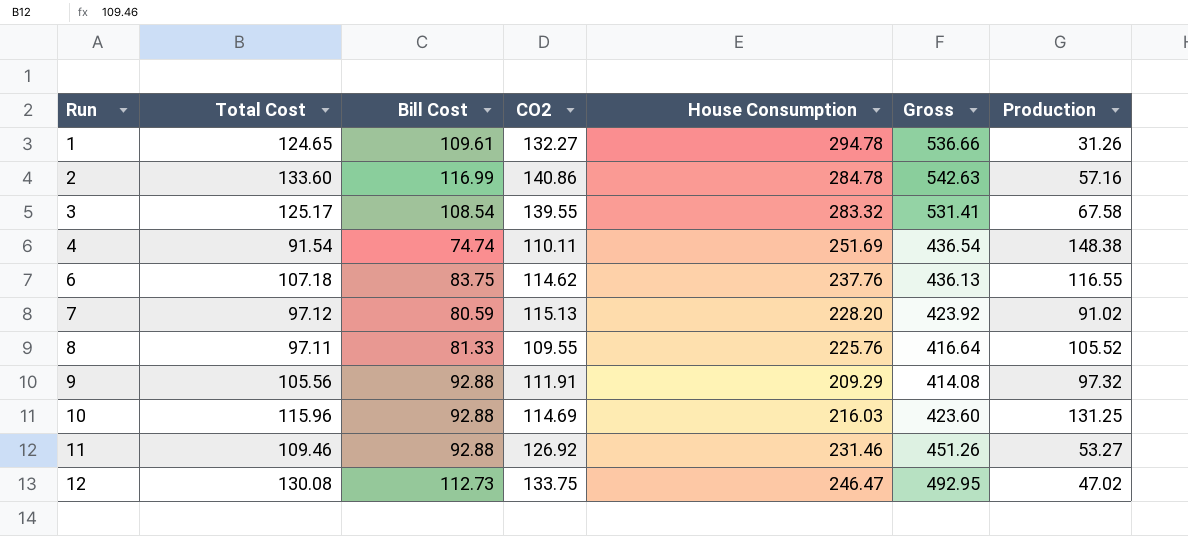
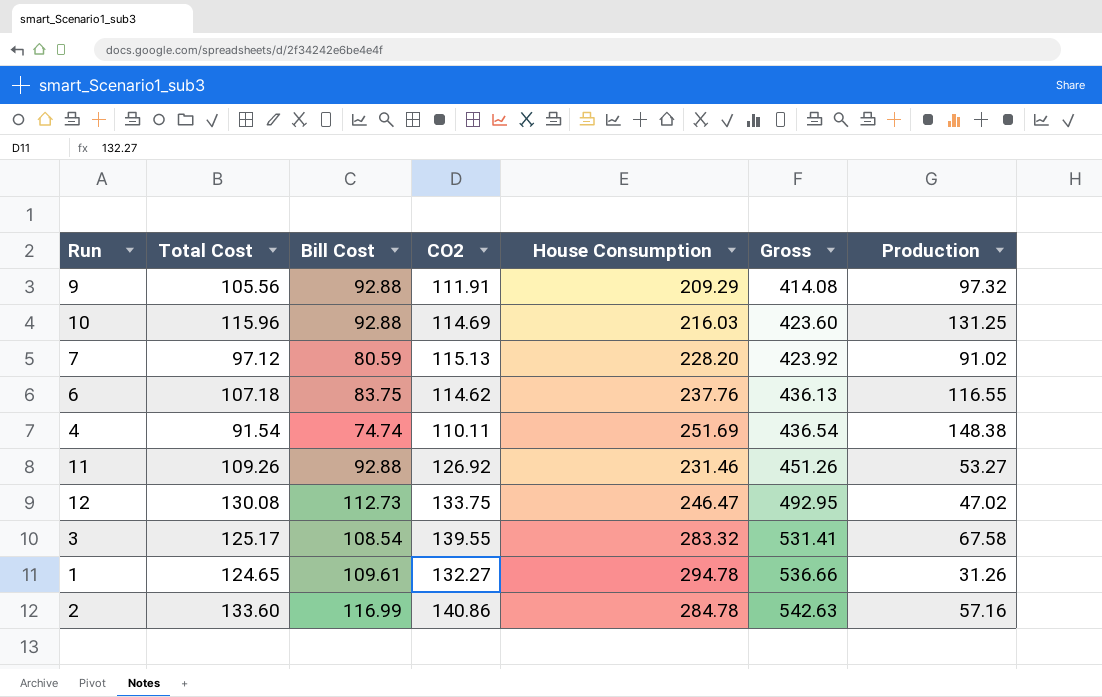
row order: Run ascending -> Gross ascending
row 8: 97.11 | 81.33 | 109.55 | 225.76 | 416.64 | 105.52 -> none
11 | Total Cost: 109.46 -> 109.26

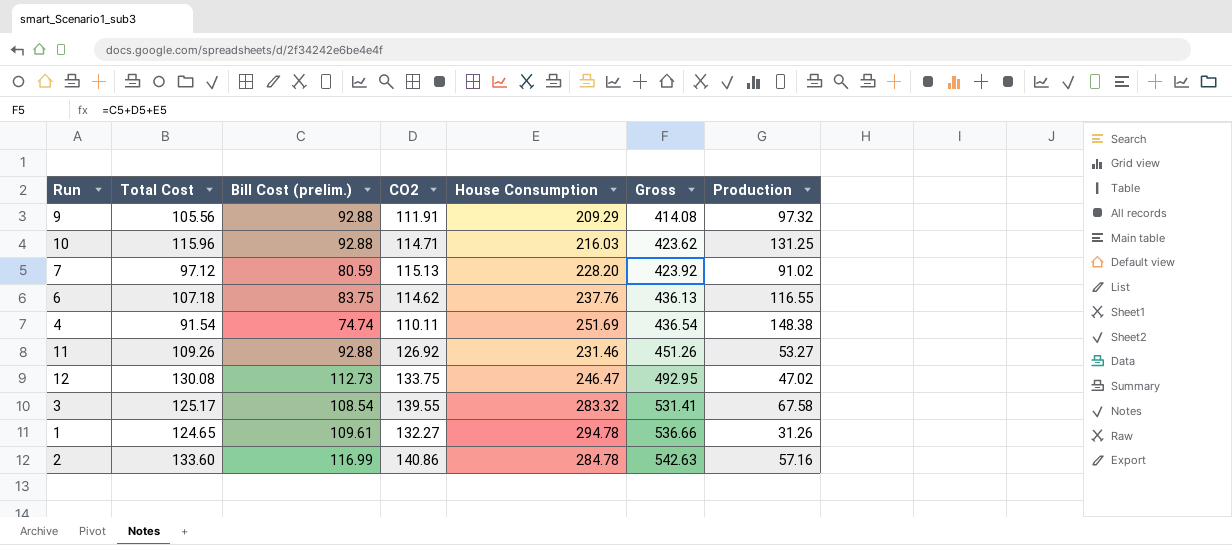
column name: Bill Cost -> Bill Cost (prelim.)
10 | CO2: 114.69 -> 114.71
10 | Gross: 423.60 -> 423.62

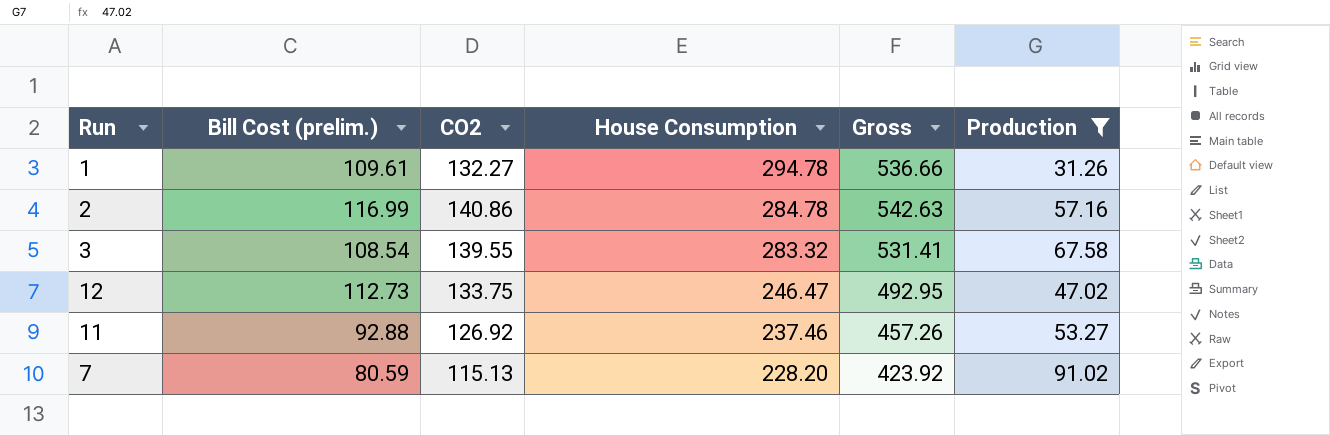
filter: none -> Production <= 91.02
row order: Gross ascending -> House Consumption descending
column Total Cost | position: 2 -> none
11 | House Consumption: 231.46 -> 237.46
11 | Gross: 451.26 -> 457.26

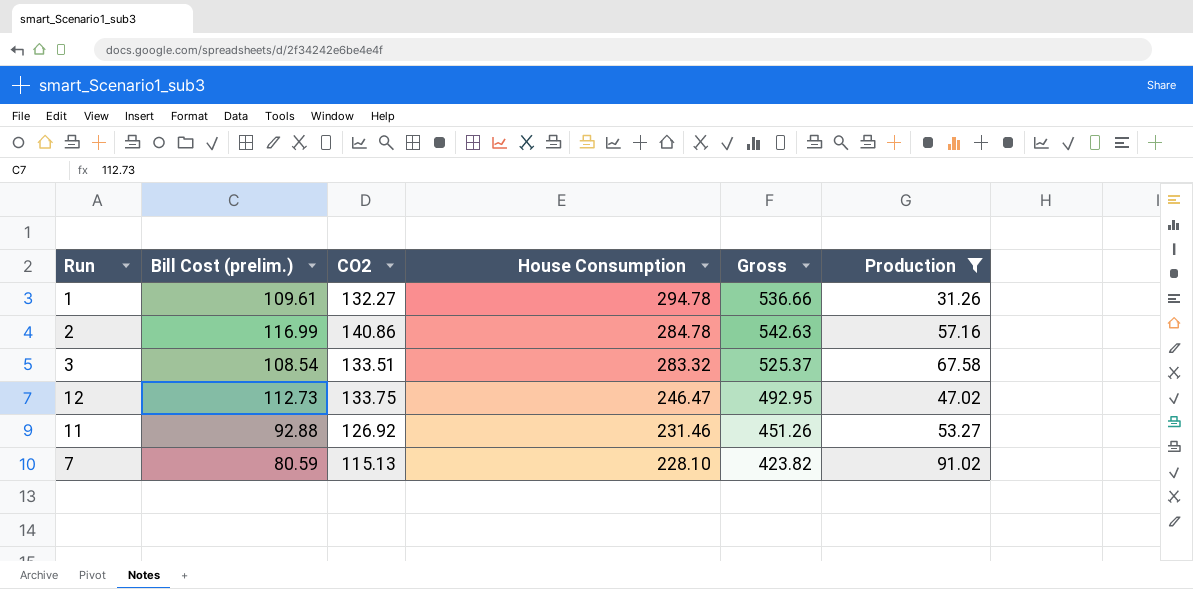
3 | CO2: 139.55 -> 133.51
3 | Gross: 531.41 -> 525.37
11 | House Consumption: 237.46 -> 231.46
11 | Gross: 457.26 -> 451.26
7 | House Consumption: 228.20 -> 228.10
7 | Gross: 423.92 -> 423.82

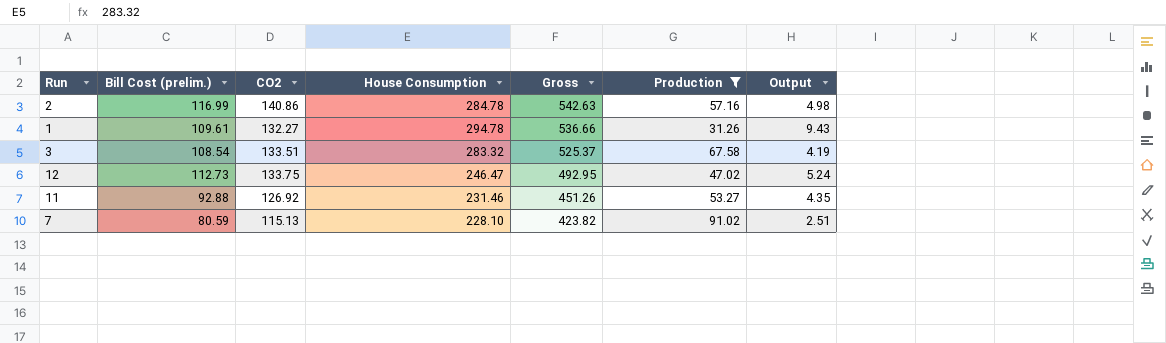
row order: House Consumption descending -> Gross descending
column Output | formula: none -> [House Consumption] / [Production]

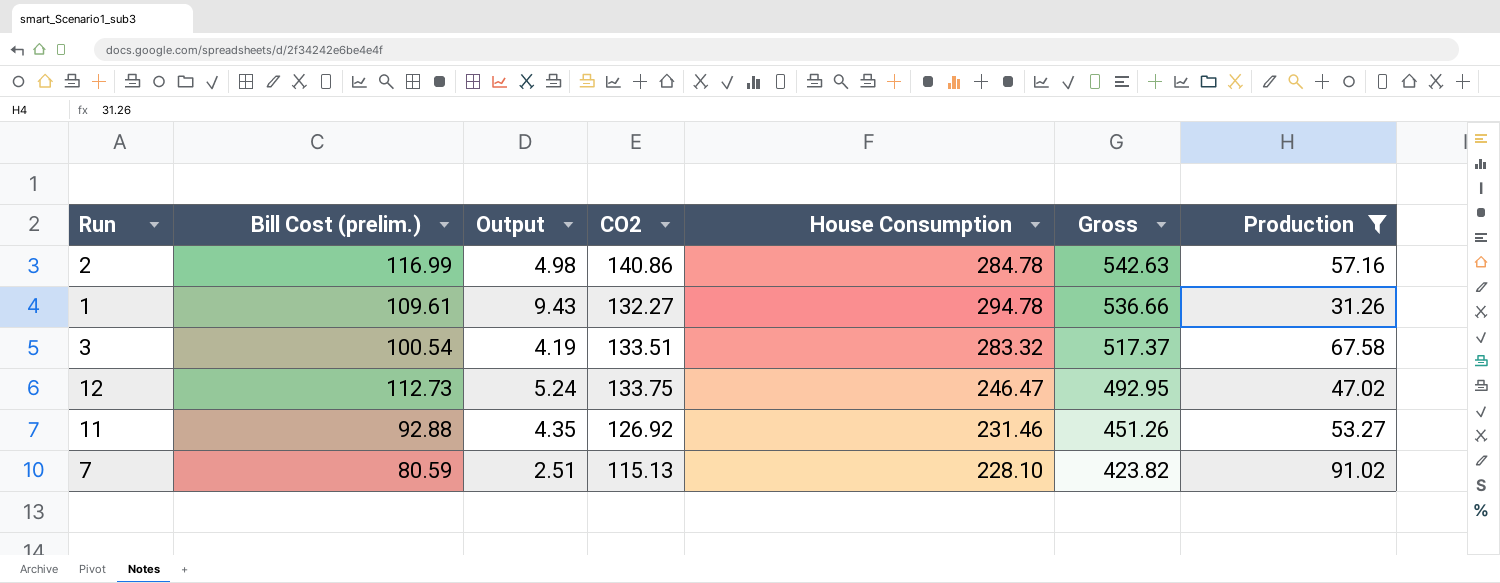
column Output | position: 7 -> 3
3 | Bill Cost (prelim.): 108.54 -> 100.54
3 | Gross: 525.37 -> 517.37

